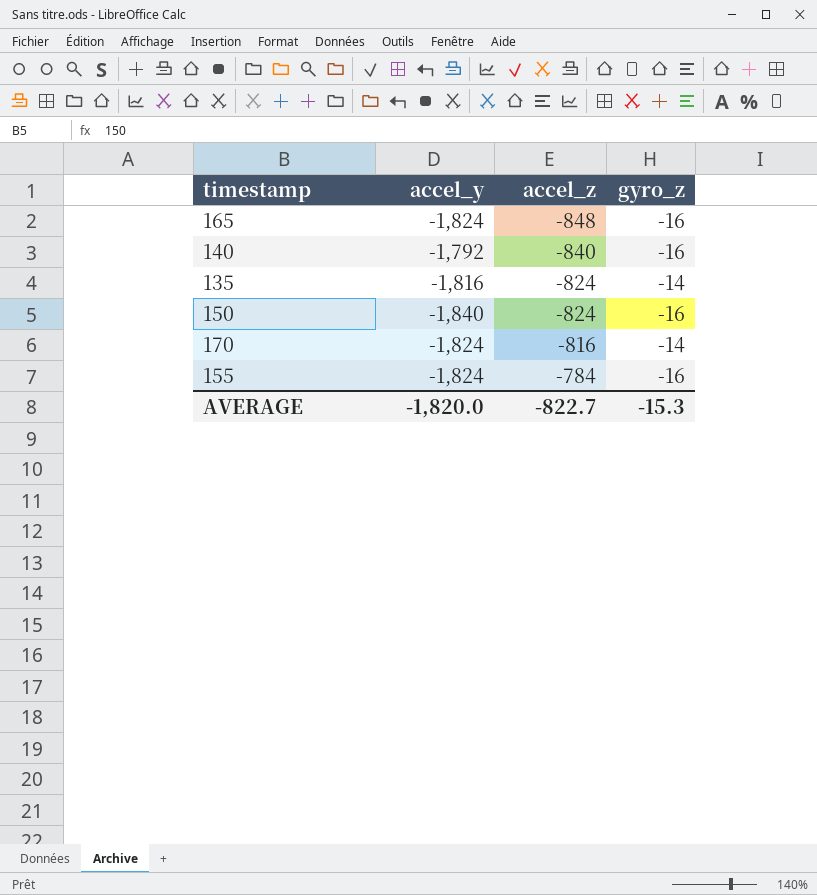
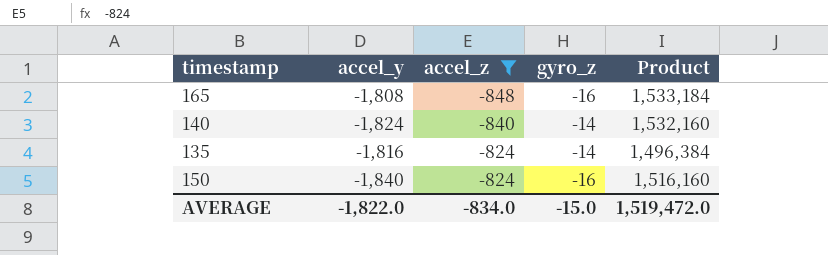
filter: none -> accel_z <= -824
column Product | formula: none -> [accel_y] * [accel_z]
165 | accel_y: -1,824 -> -1,808
140 | accel_y: -1,792 -> -1,824
140 | gyro_z: -16 -> -14
AVERAGE | accel_y: -1,820.0 -> -1,822.0
AVERAGE | accel_z: -822.7 -> -834.0
AVERAGE | gyro_z: -15.3 -> -15.0

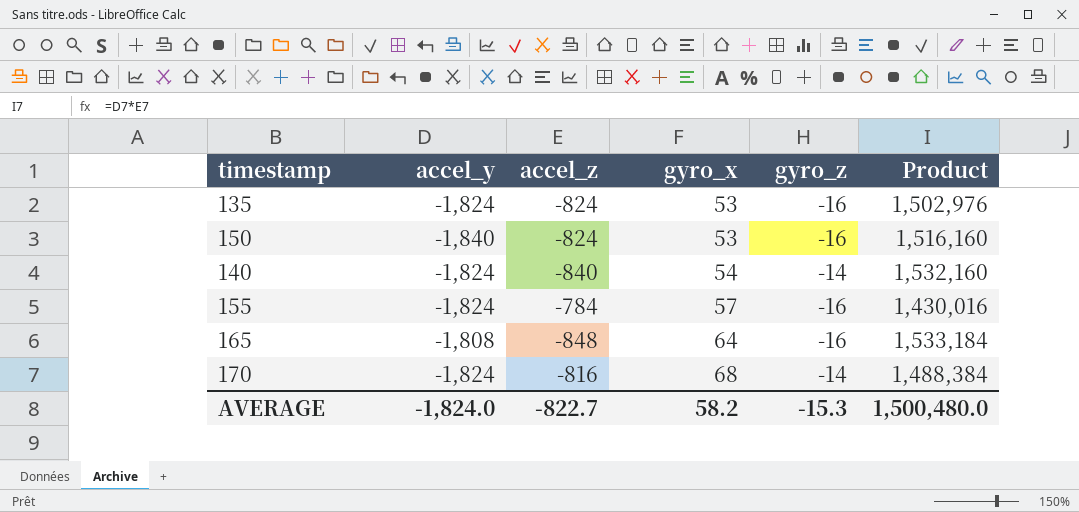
filter: accel_z <= -824 -> none
row order: accel_z ascending -> gyro_x ascending
column gyro_x | position: none -> 4
135 | accel_y: -1,816 -> -1,824
135 | gyro_z: -14 -> -16
135 | Product: 1,496,384 -> 1,502,976
AVERAGE | accel_y: -1,822.0 -> -1,824.0
AVERAGE | accel_z: -834.0 -> -822.7
AVERAGE | gyro_z: -15.0 -> -15.3
AVERAGE | Product: 1,519,472.0 -> 1,500,480.0

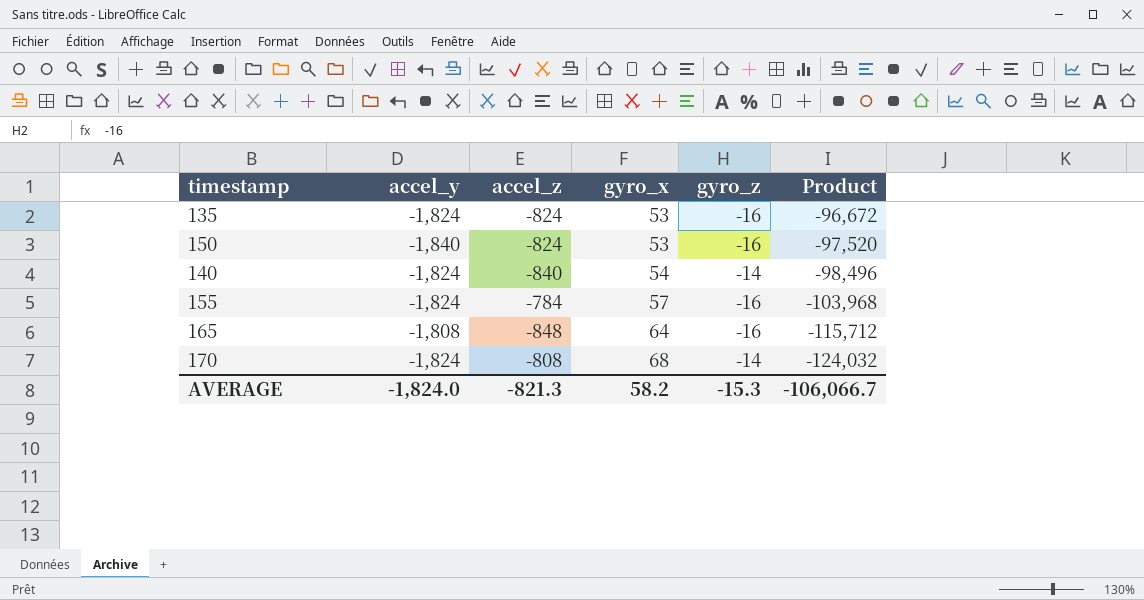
column Product | formula: [accel_y] * [accel_z] -> [accel_y] * [gyro_x]
170 | accel_z: -816 -> -808
AVERAGE | accel_z: -822.7 -> -821.3
AVERAGE | Product: 1,500,480.0 -> -106,066.7

